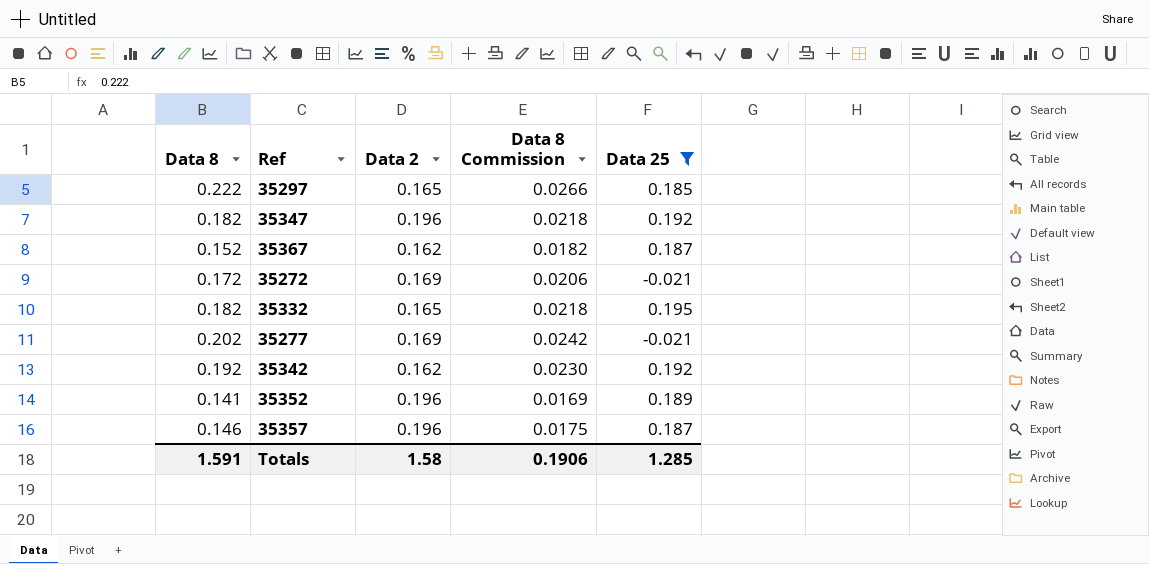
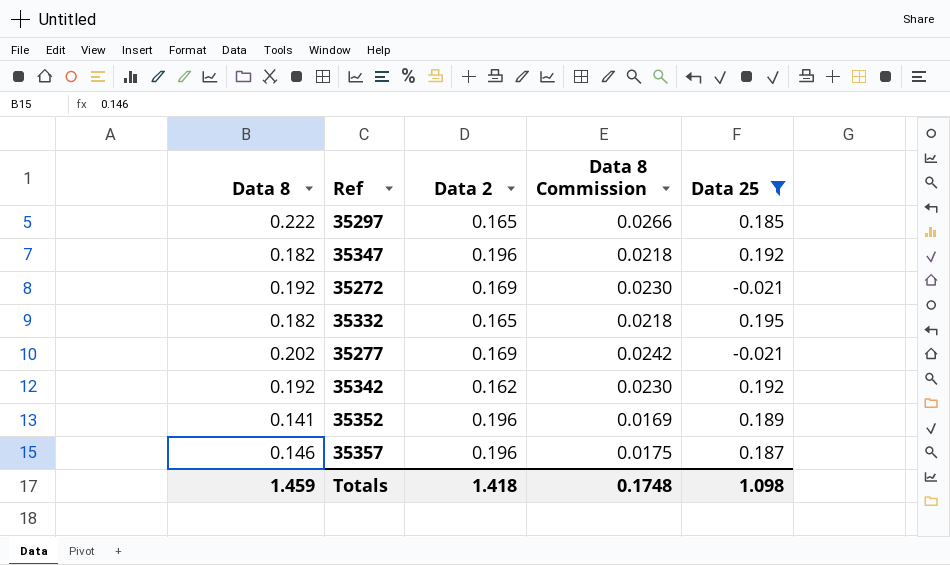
row 35367: 0.152 | 0.162 | 0.0182 | 0.187 -> none
35272 | Data 8: 0.172 -> 0.192
35272 | Data 8 Commission: 0.0206 -> 0.0230
Totals | Data 8: 1.591 -> 1.459
Totals | Data 2: 1.58 -> 1.418
Totals | Data 8 Commission: 0.1906 -> 0.1748
Totals | Data 25: 1.285 -> 1.098

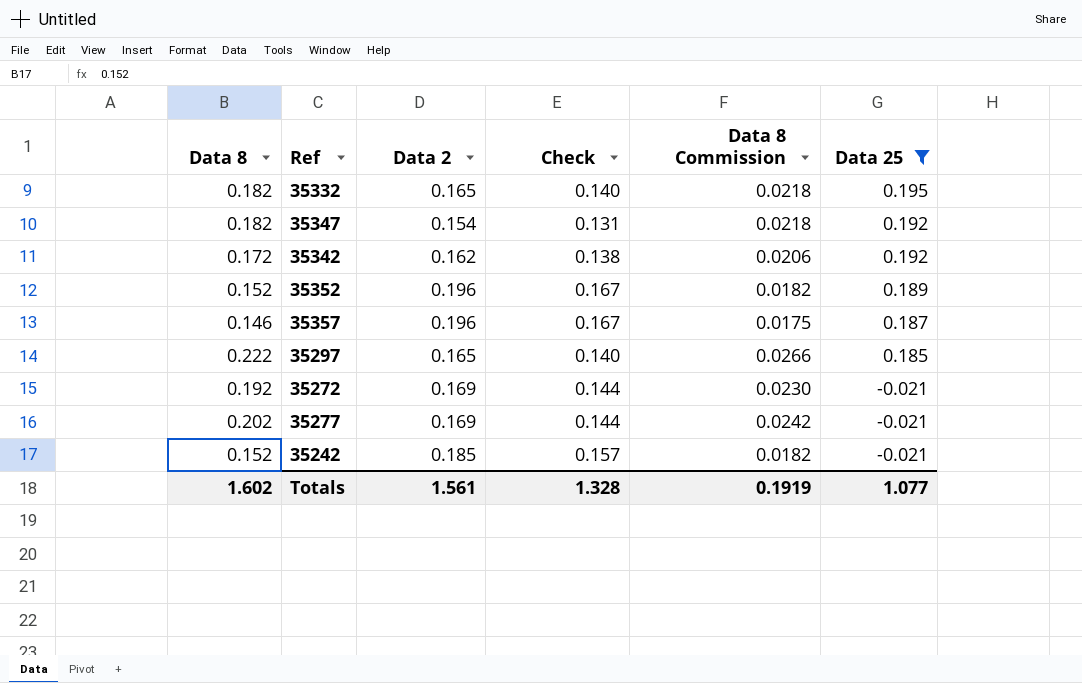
row order: none -> Data 25 descending
column Check | formula: none -> [Data 2] * 0.85
35347 | Data 2: 0.196 -> 0.154
35342 | Data 8: 0.192 -> 0.172
35342 | Data 8 Commission: 0.0230 -> 0.0206
35352 | Data 8: 0.141 -> 0.152
35352 | Data 8 Commission: 0.0169 -> 0.0182
row 35242: none -> 0.152 | 0.185 | 0.157 | 0.0182 | -0.021
Totals | Data 8: 1.459 -> 1.602
Totals | Data 2: 1.418 -> 1.561
Totals | Data 8 Commission: 0.1748 -> 0.1919
Totals | Data 25: 1.098 -> 1.077

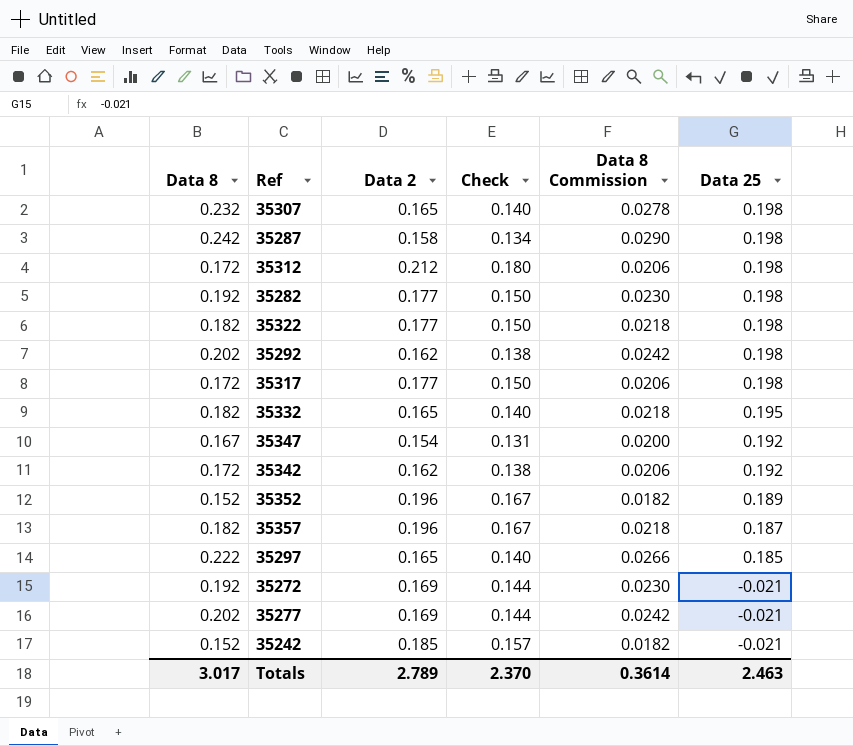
filter: Data 25 != 0.198 -> none
35347 | Data 8: 0.182 -> 0.167
35347 | Data 8 Commission: 0.0218 -> 0.0200
35357 | Data 8: 0.146 -> 0.182
35357 | Data 8 Commission: 0.0175 -> 0.0218
Totals | Data 8: 1.602 -> 3.017
Totals | Data 2: 1.561 -> 2.789
Totals | Check: 1.328 -> 2.370
Totals | Data 8 Commission: 0.1919 -> 0.3614
Totals | Data 25: 1.077 -> 2.463

